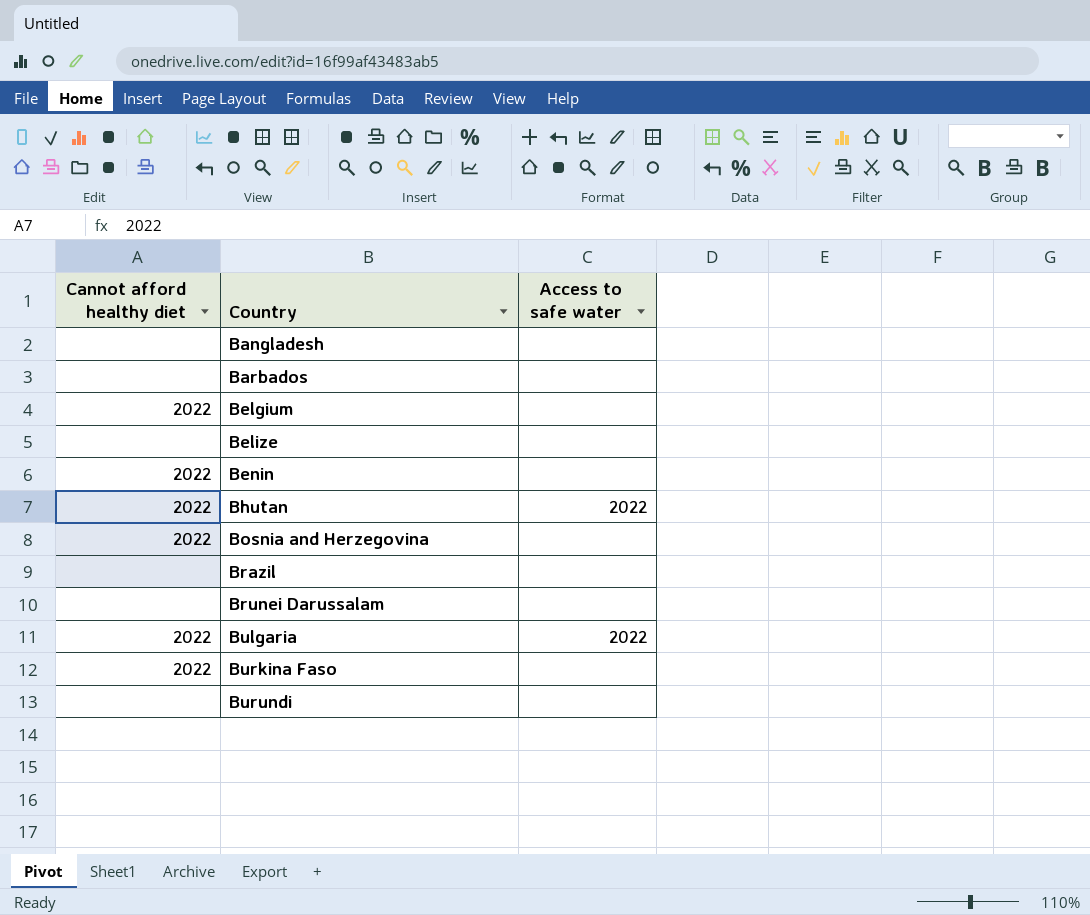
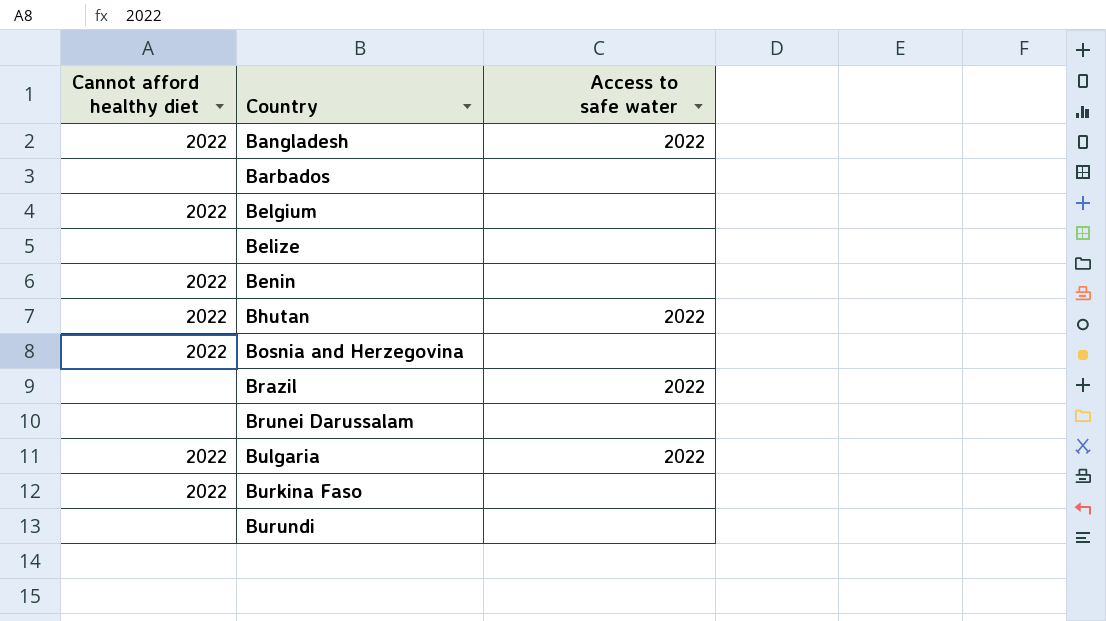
Bangladesh | Cannot afford healthy diet: none -> 2022
Bangladesh | Access to safe water: none -> 2022
Brazil | Access to safe water: none -> 2022

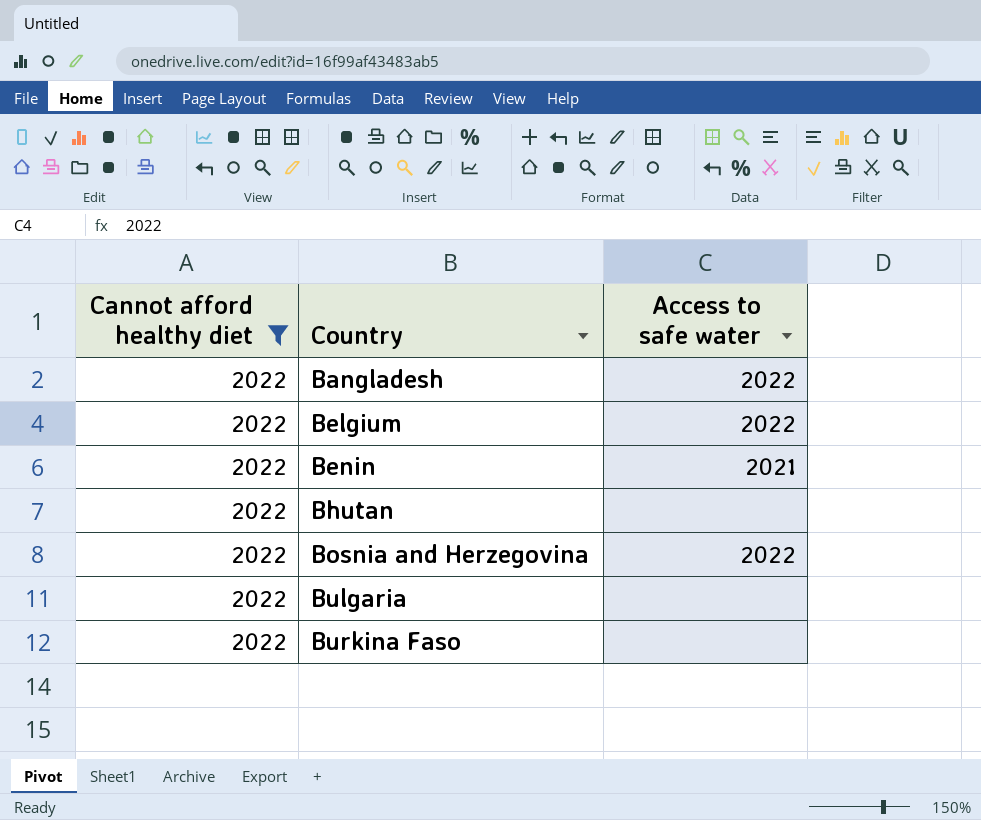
filter: none -> Cannot afford healthy diet = 2022
Belgium | Access to safe water: none -> 2022
Benin | Access to safe water: none -> 2021
Bhutan | Access to safe water: 2022 -> none
Bosnia and Herzegovina | Access to safe water: none -> 2022
Bulgaria | Access to safe water: 2022 -> none

